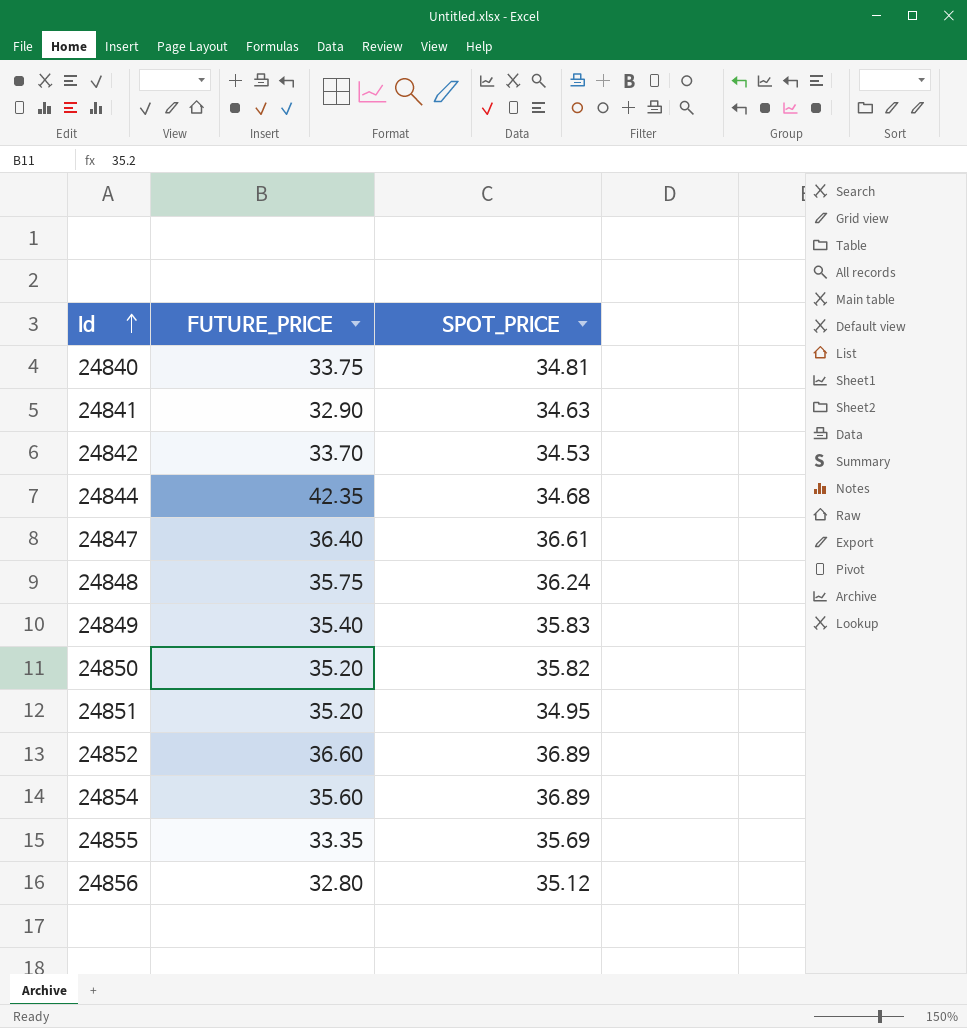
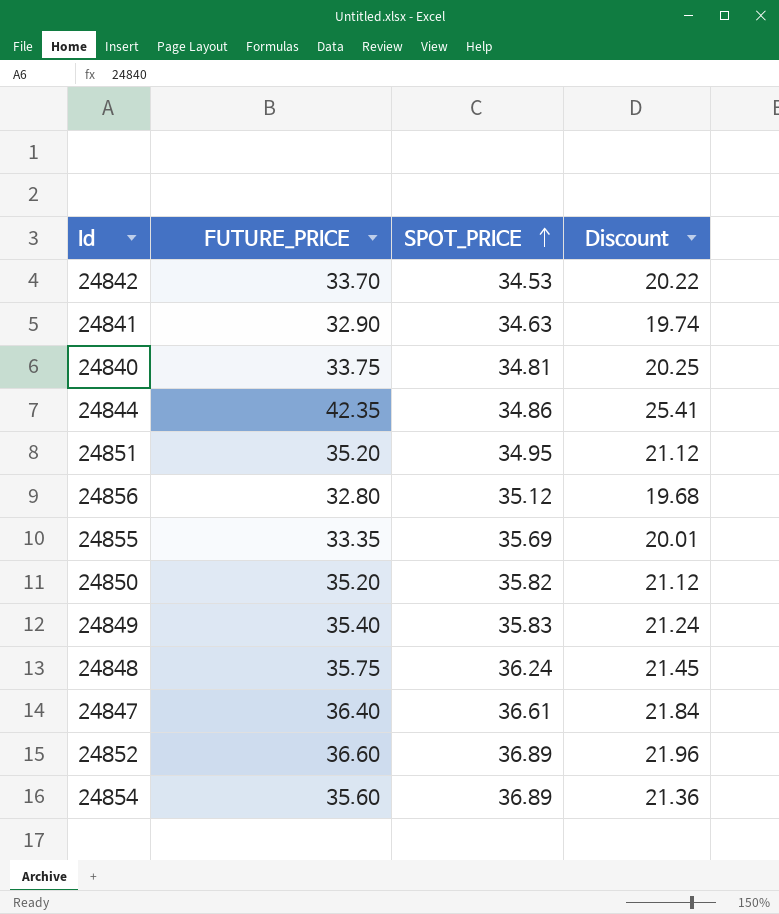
row order: Id ascending -> SPOT_PRICE ascending
column Discount | formula: none -> [FUTURE_PRICE] * 0.6
24844 | SPOT_PRICE: 34.68 -> 34.86

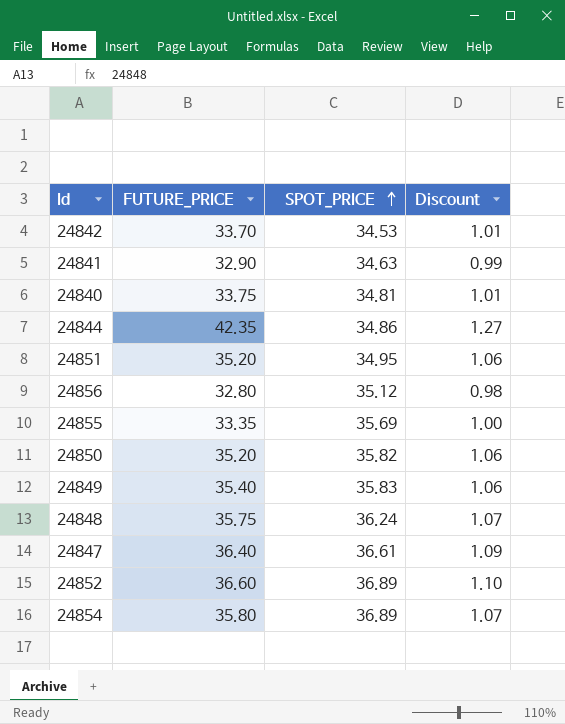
column Discount | formula: [FUTURE_PRICE] * 0.6 -> [FUTURE_PRICE] * 0.03
24854 | FUTURE_PRICE: 35.60 -> 35.80

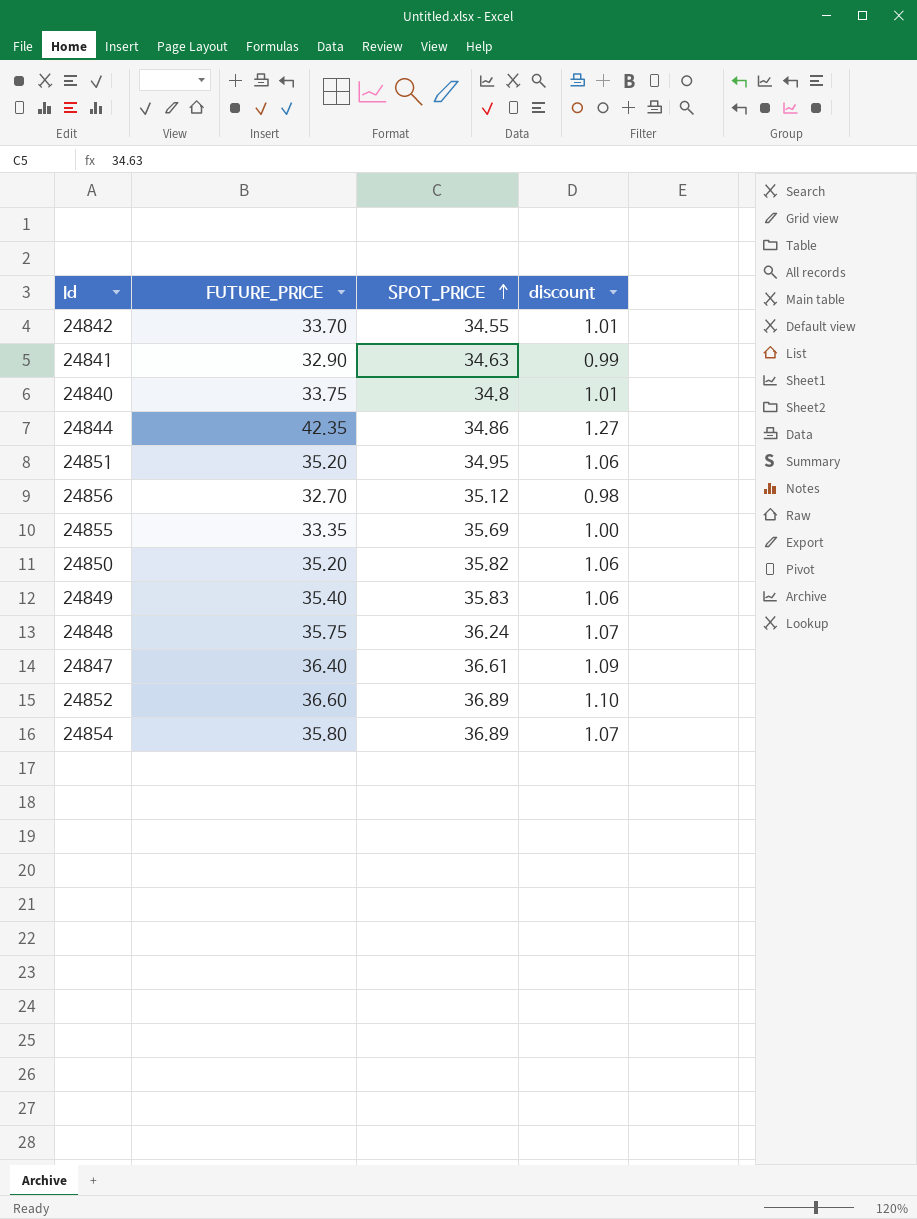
column name: Discount -> discount
24842 | SPOT_PRICE: 34.53 -> 34.55
24840 | SPOT_PRICE: 34.81 -> 34.8
24856 | FUTURE_PRICE: 32.80 -> 32.70

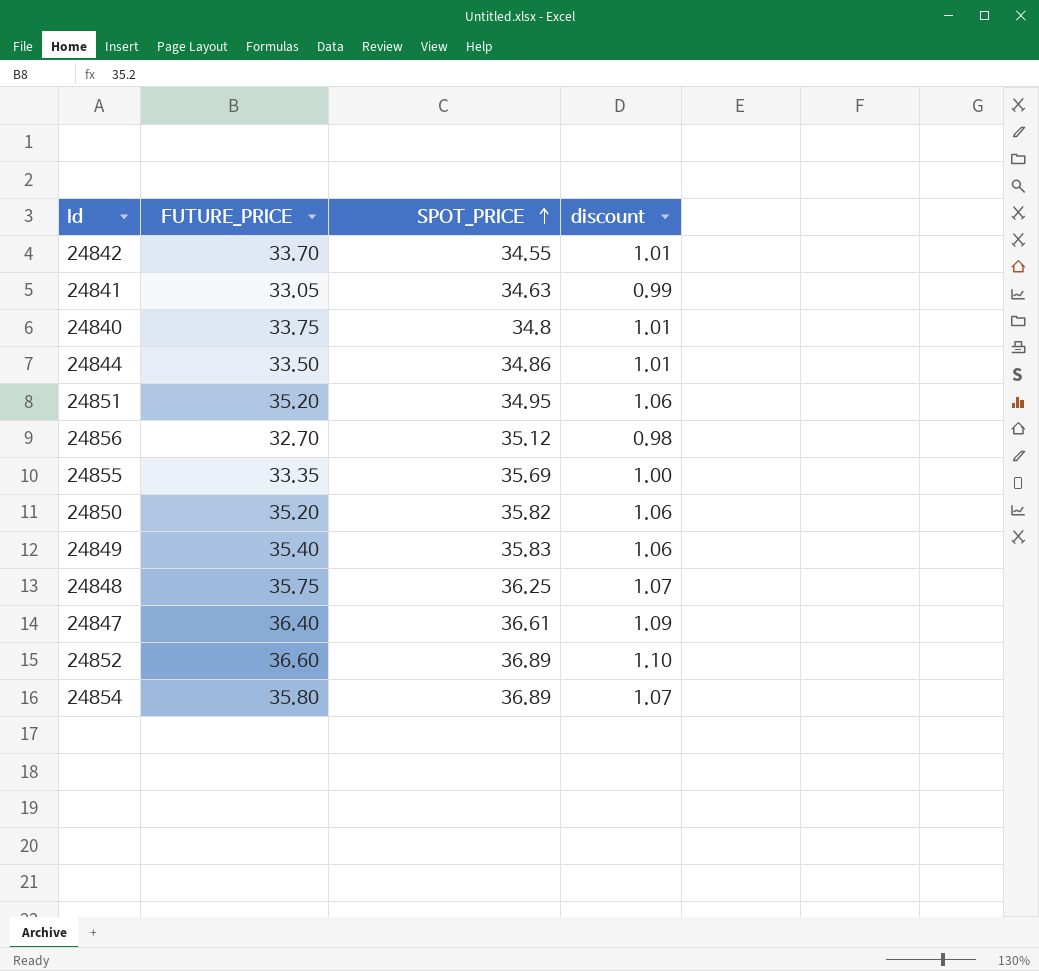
24841 | FUTURE_PRICE: 32.90 -> 33.05
24844 | FUTURE_PRICE: 42.35 -> 33.50
24844 | discount: 1.27 -> 1.01
24848 | SPOT_PRICE: 36.24 -> 36.25

